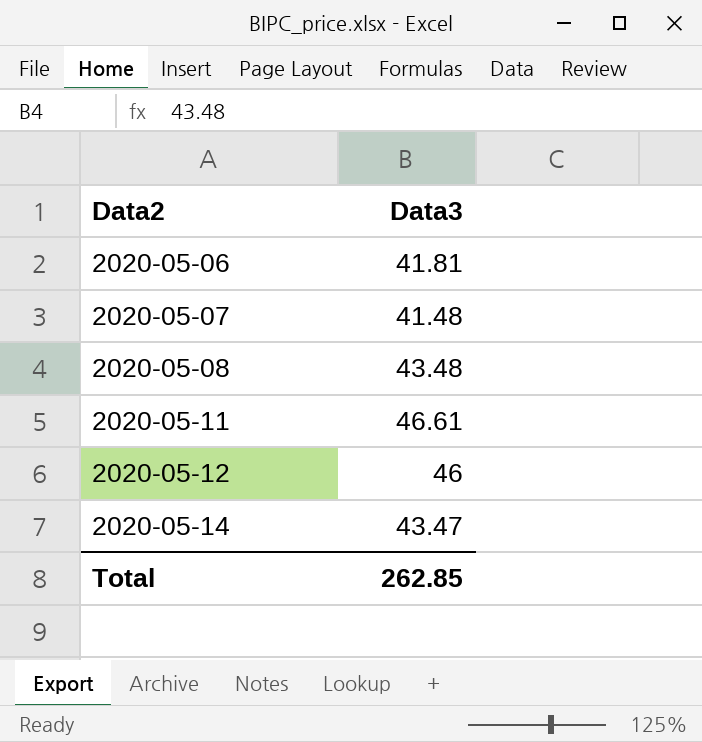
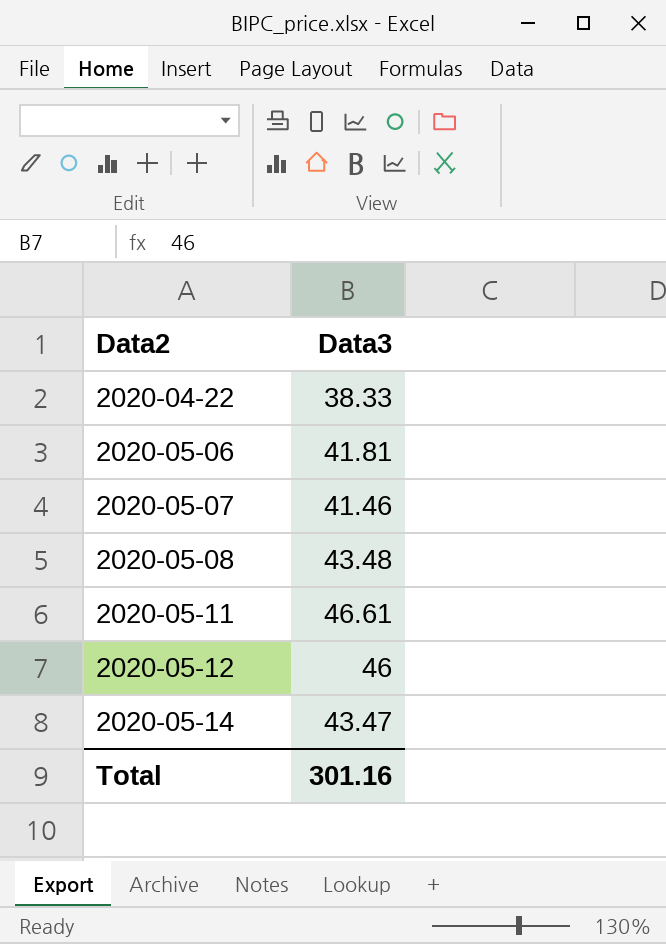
row 2020-04-22: none -> 38.33
2020-05-07 | Data3: 41.48 -> 41.46
Total | Data3: 262.85 -> 301.16

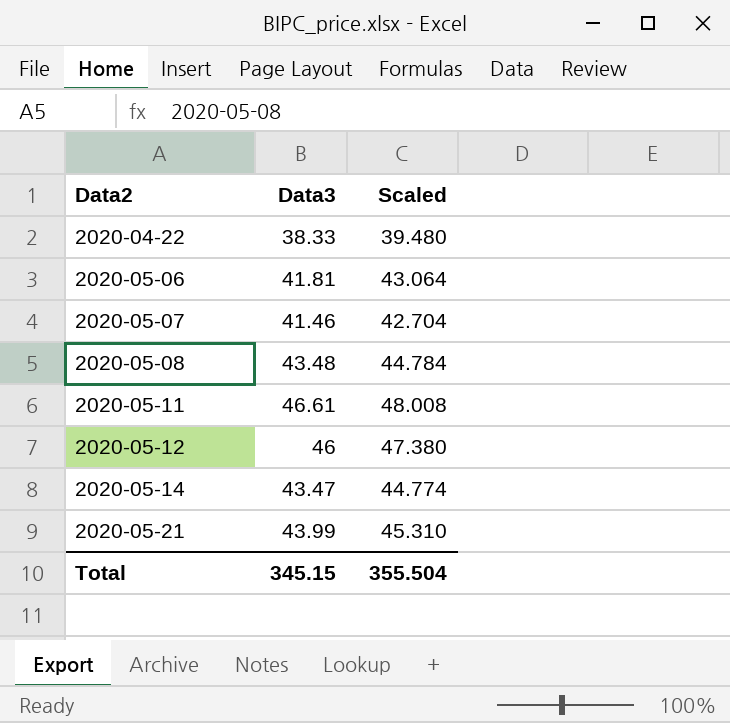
column Scaled | formula: none -> [Data3] * 1.03
row 2020-05-21: none -> 43.99 | 45.310
Total | Data3: 301.16 -> 345.15

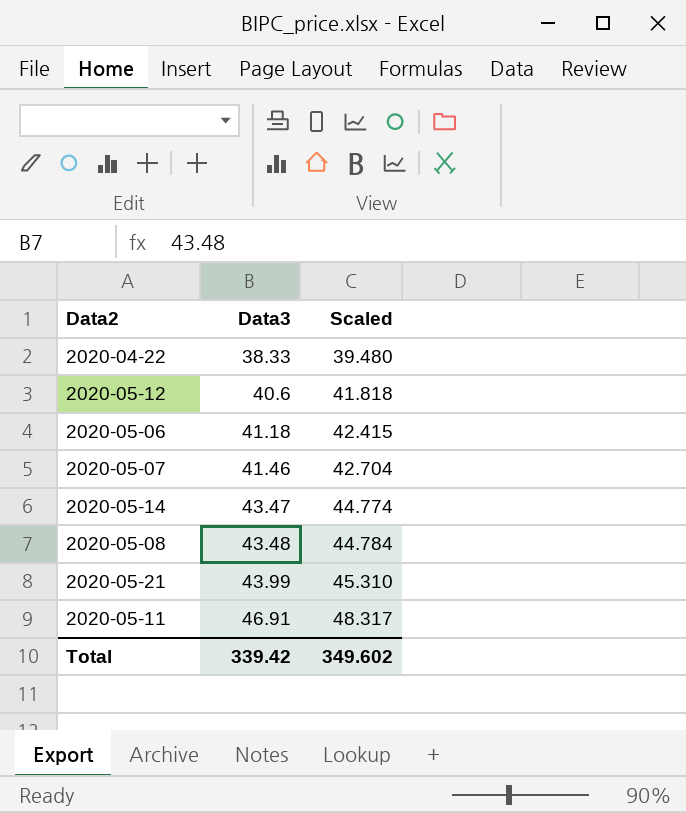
row order: Data2 ascending -> Data3 ascending
2020-05-12 | Data3: 46 -> 40.6
2020-05-12 | Scaled: 47.380 -> 41.818
2020-05-06 | Data3: 41.81 -> 41.18
2020-05-06 | Scaled: 43.064 -> 42.415
2020-05-11 | Data3: 46.61 -> 46.91
2020-05-11 | Scaled: 48.008 -> 48.317
Total | Data3: 345.15 -> 339.42
Total | Scaled: 355.504 -> 349.602

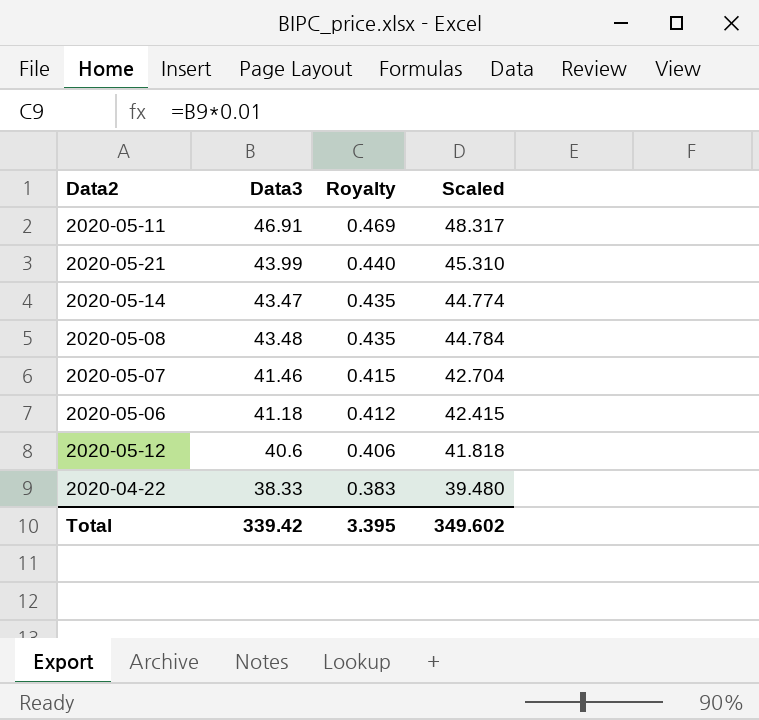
row order: Data3 ascending -> Royalty descending
column Royalty | formula: none -> [Data3] * 0.01

